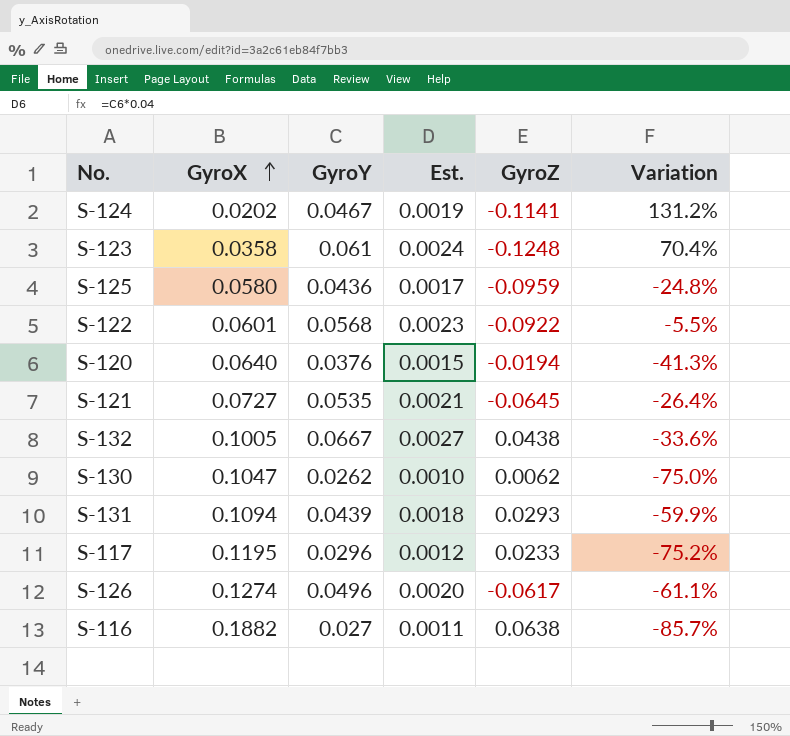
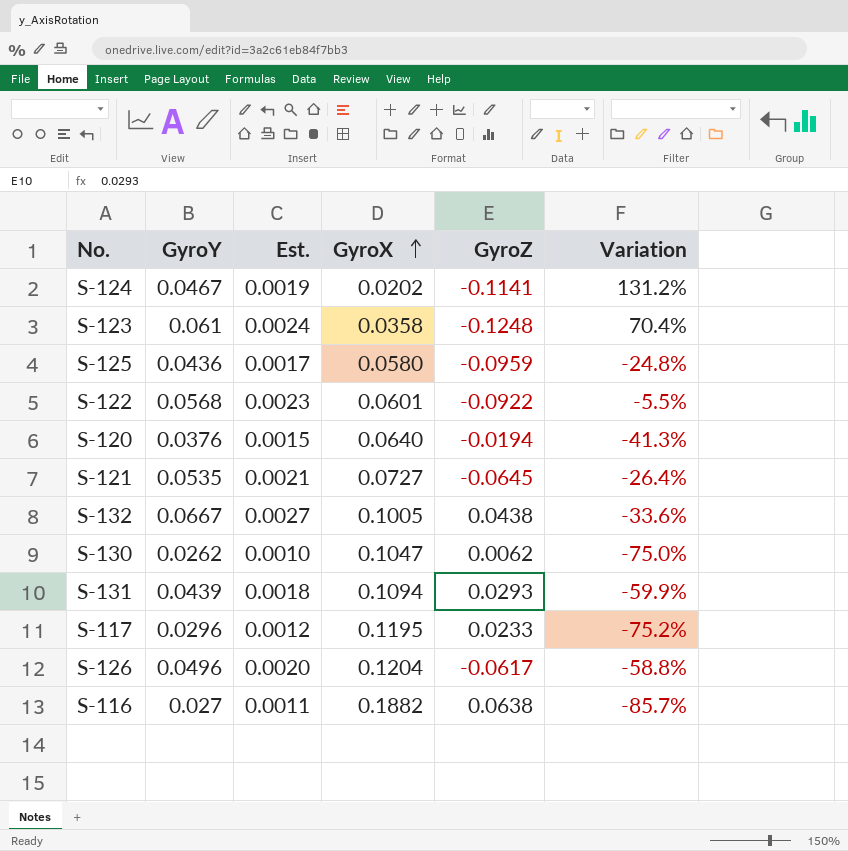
column GyroX | position: 2 -> 4
S-126 | GyroX: 0.1274 -> 0.1204
S-126 | Variation: -61.1% -> -58.8%

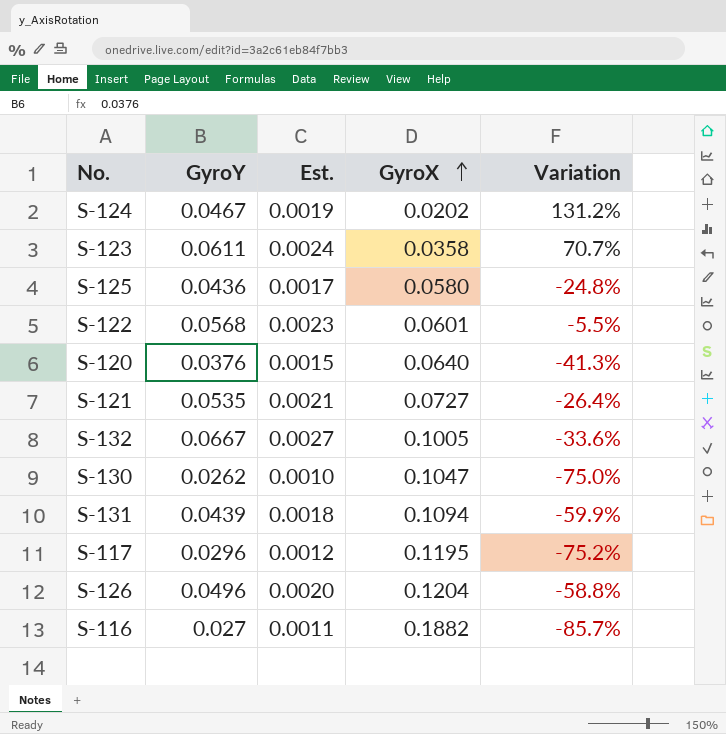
column GyroZ | position: 5 -> none
S-123 | GyroY: 0.061 -> 0.0611
S-123 | Variation: 70.4% -> 70.7%

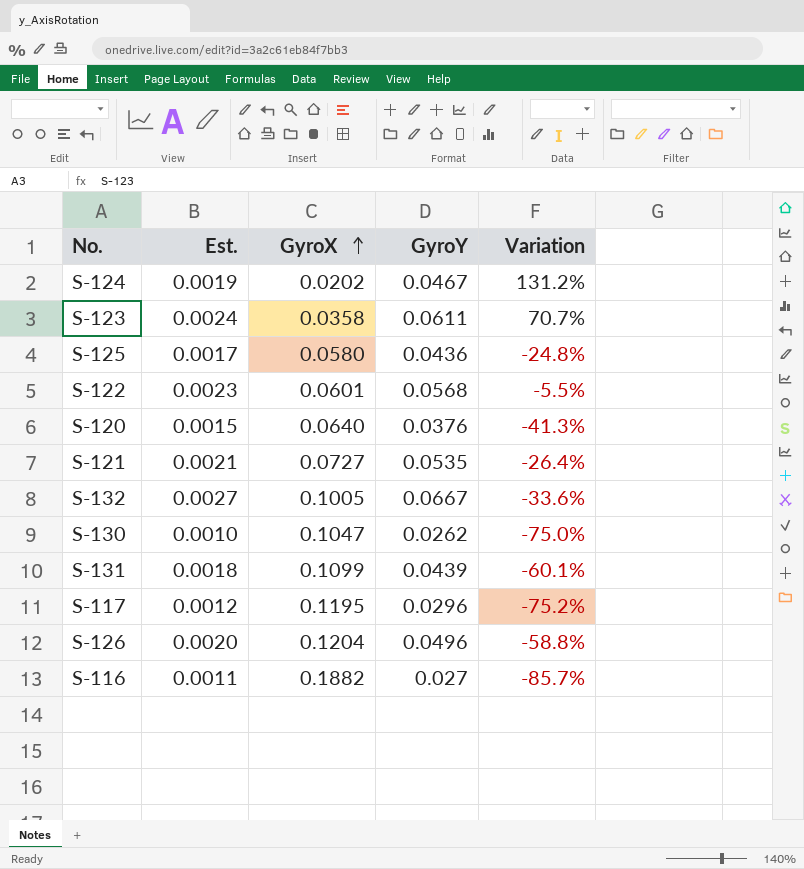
column GyroY | position: 2 -> 4
S-131 | GyroX: 0.1094 -> 0.1099
S-131 | Variation: -59.9% -> -60.1%

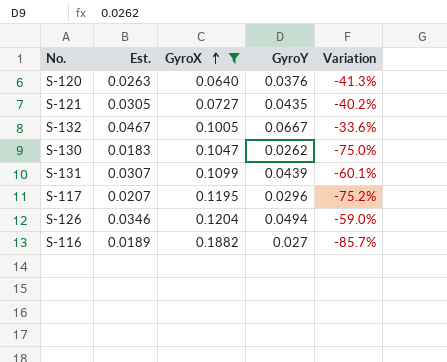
filter: none -> GyroX >= 0.0640
column Est. | formula: [GyroY] * 0.04 -> [GyroY] * 0.7
S-121 | GyroY: 0.0535 -> 0.0435
S-121 | Variation: -26.4% -> -40.2%
S-126 | GyroY: 0.0496 -> 0.0494
S-126 | Variation: -58.8% -> -59.0%

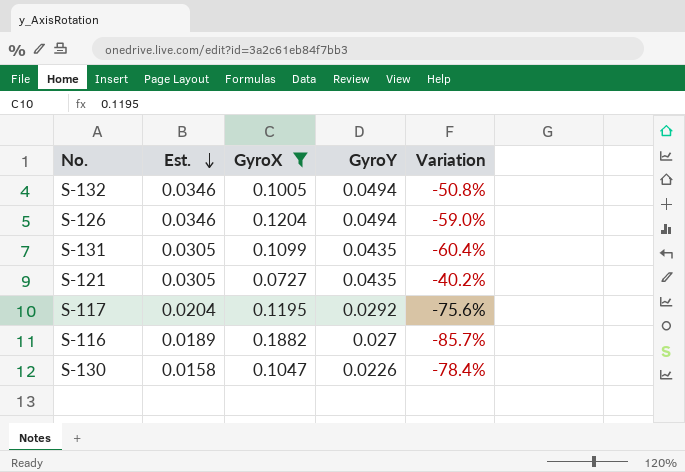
row order: GyroX ascending -> Est. descending
row S-120: 0.0263 | 0.0640 | 0.0376 | -41.3% -> none
S-132 | Est.: 0.0467 -> 0.0346
S-132 | GyroY: 0.0667 -> 0.0494
S-132 | Variation: -33.6% -> -50.8%
S-131 | Est.: 0.0307 -> 0.0305
S-131 | GyroY: 0.0439 -> 0.0435
S-131 | Variation: -60.1% -> -60.4%
S-117 | Est.: 0.0207 -> 0.0204
S-117 | GyroY: 0.0296 -> 0.0292
S-117 | Variation: -75.2% -> -75.6%
S-130 | Est.: 0.0183 -> 0.0158
S-130 | GyroY: 0.0262 -> 0.0226
S-130 | Variation: -75.0% -> -78.4%

